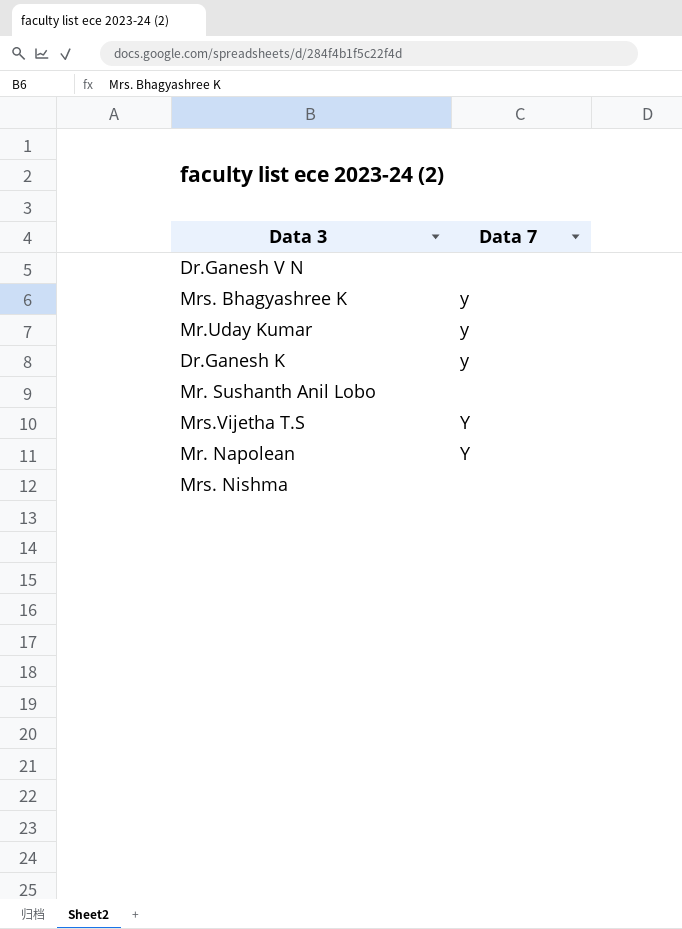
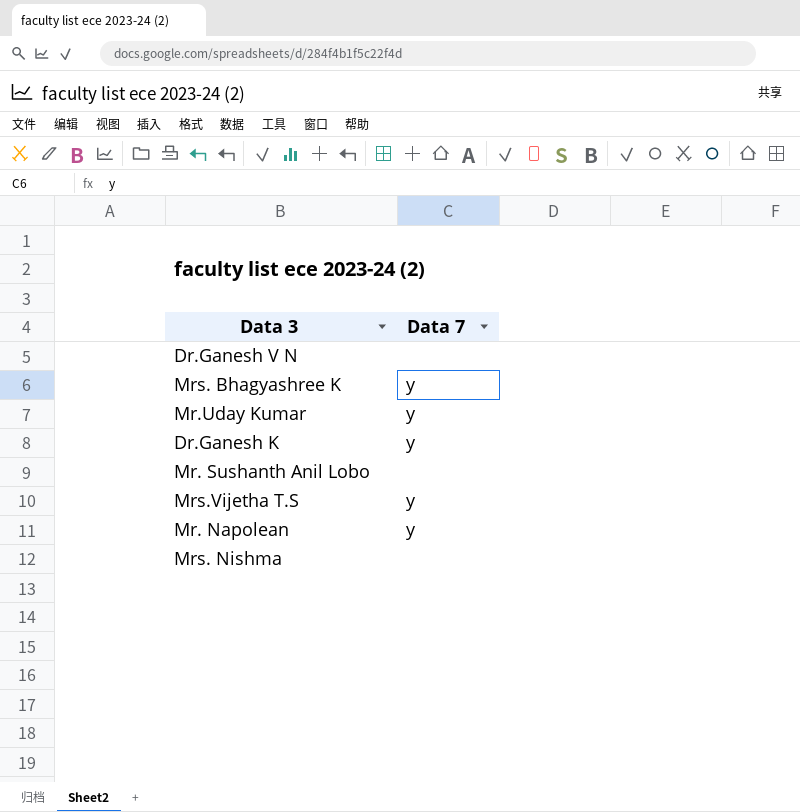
Mrs.Vijetha T.S | Data 7: Y -> y
Mr. Napolean | Data 7: Y -> y

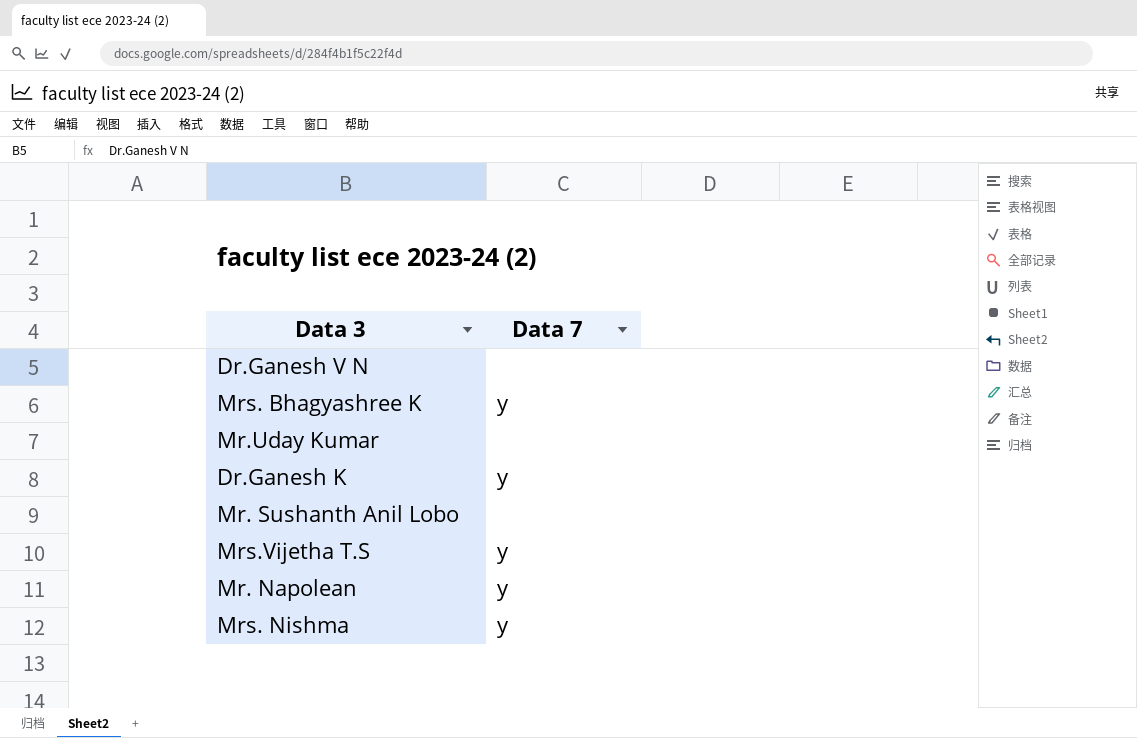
Mr.Uday Kumar | Data 7: y -> none
Mrs. Nishma | Data 7: none -> y

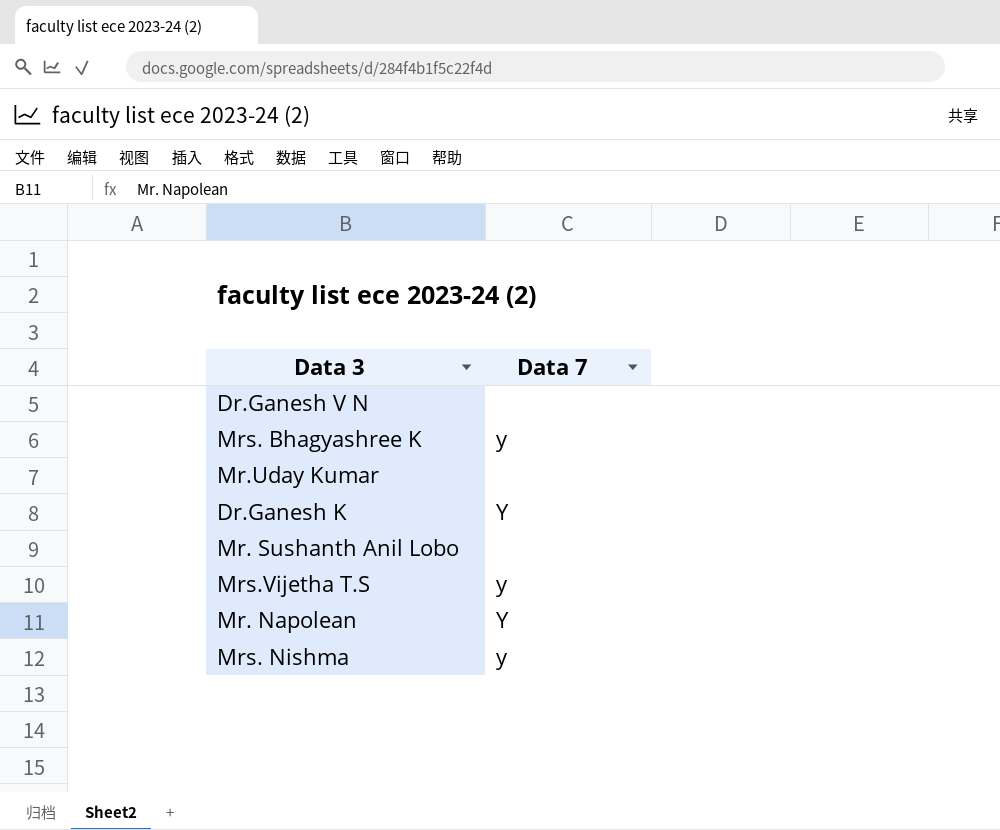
Dr.Ganesh K | Data 7: y -> Y
Mr. Napolean | Data 7: y -> Y

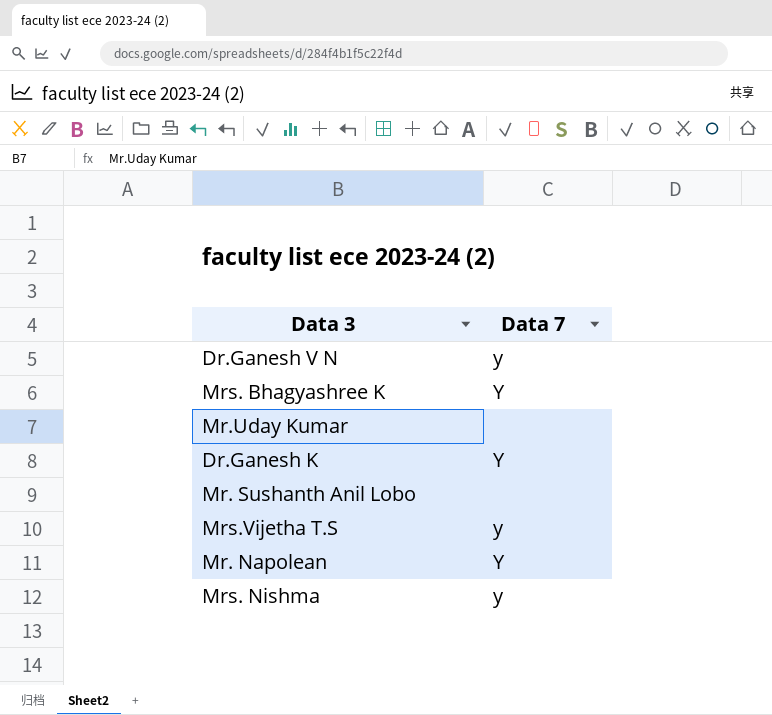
Dr.Ganesh V N | Data 7: none -> y
Mrs. Bhagyashree K | Data 7: y -> Y

